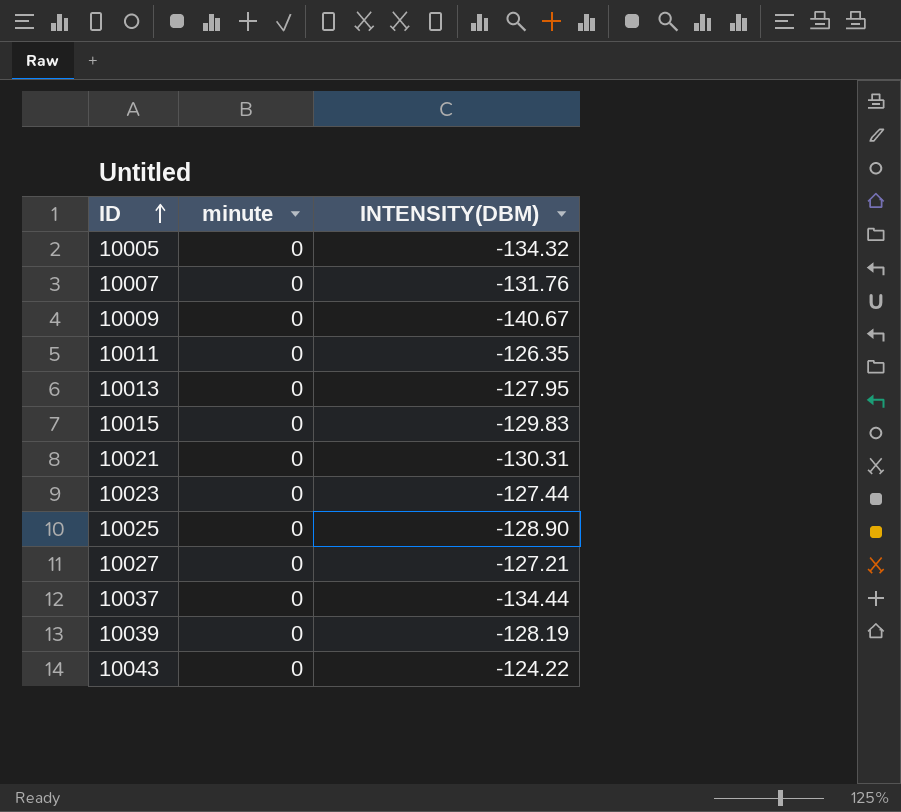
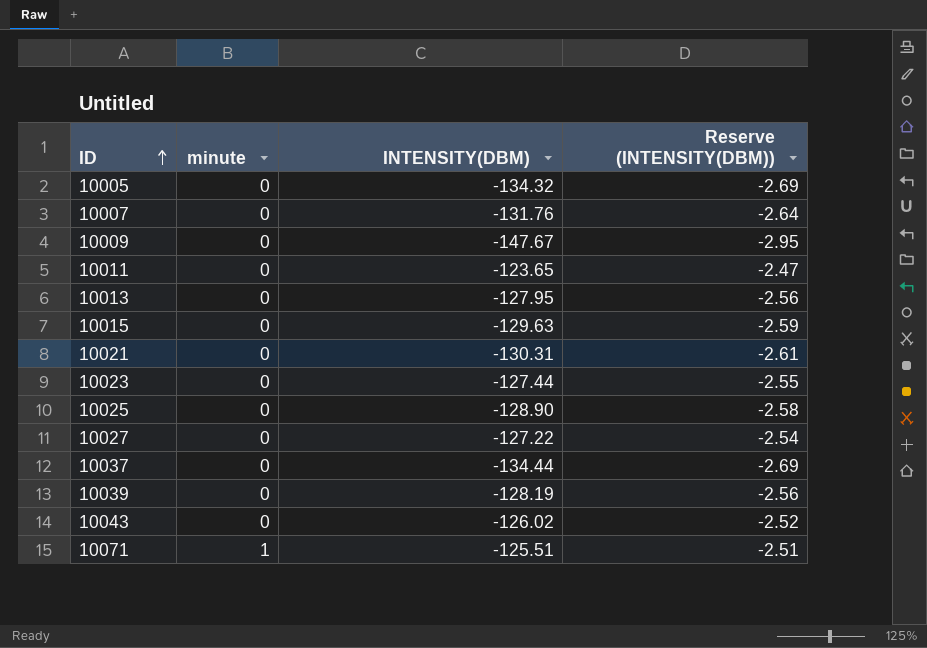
column Reserve (INTENSITY(DBM)) | formula: none -> [INTENSITY(DBM)] * 0.02
10009 | INTENSITY(DBM): -140.67 -> -147.67
10011 | INTENSITY(DBM): -126.35 -> -123.65
10015 | INTENSITY(DBM): -129.83 -> -129.63
10027 | INTENSITY(DBM): -127.21 -> -127.22
10043 | INTENSITY(DBM): -124.22 -> -126.02
row 10071: none -> 1 | -125.51 | -2.51

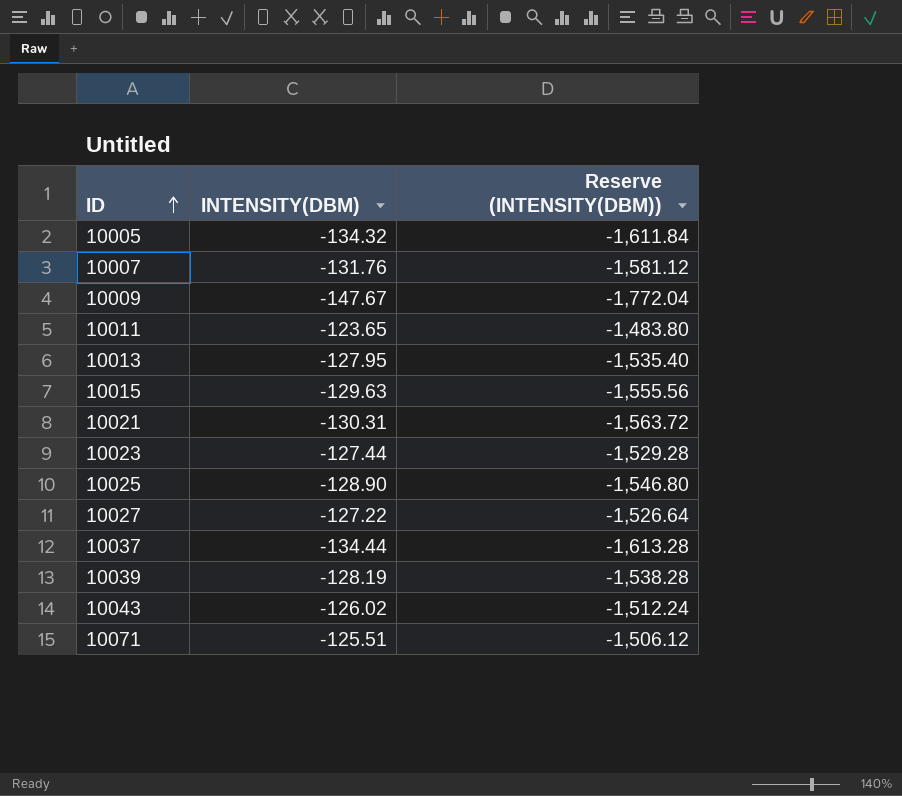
column minute | position: 2 -> none
column Reserve (INTENSITY(DBM)) | formula: [INTENSITY(DBM)] * 0.02 -> [INTENSITY(DBM)] * 12

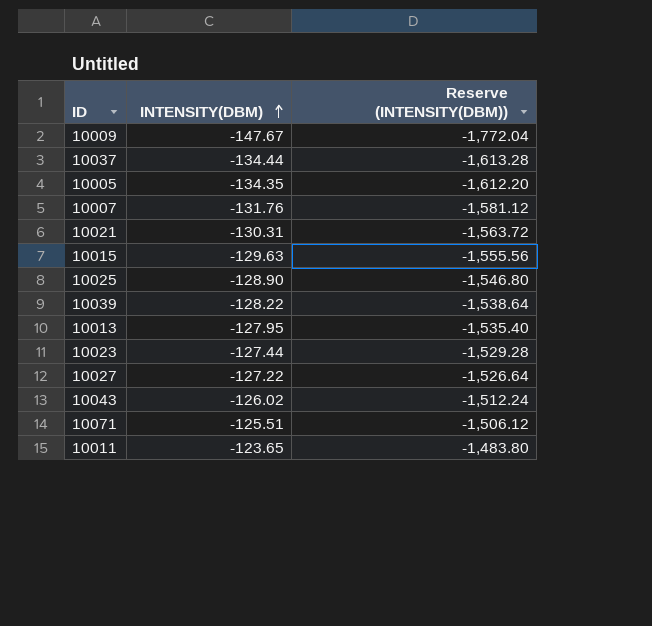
row order: ID ascending -> INTENSITY(DBM) ascending
10005 | INTENSITY(DBM): -134.32 -> -134.35
10005 | Reserve (INTENSITY(DBM)): -1,611.84 -> -1,612.20
10039 | INTENSITY(DBM): -128.19 -> -128.22
10039 | Reserve (INTENSITY(DBM)): -1,538.28 -> -1,538.64

